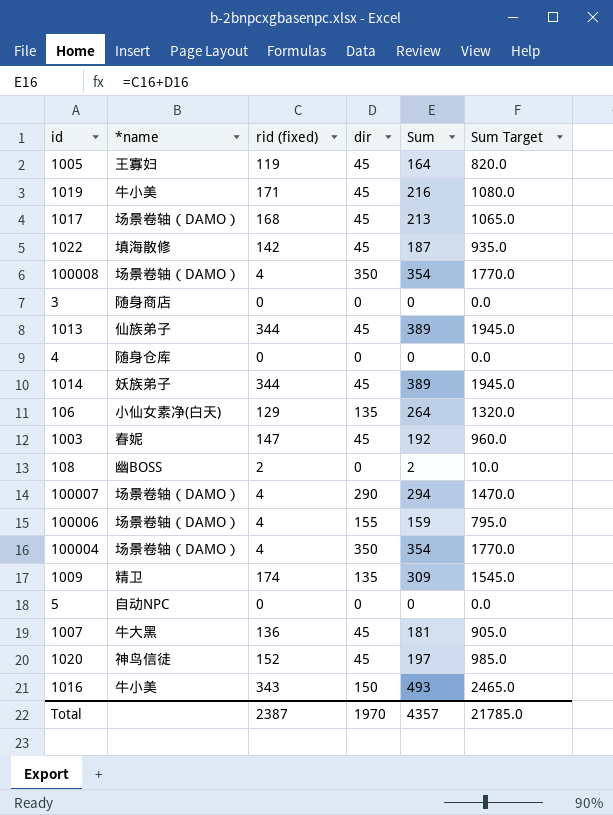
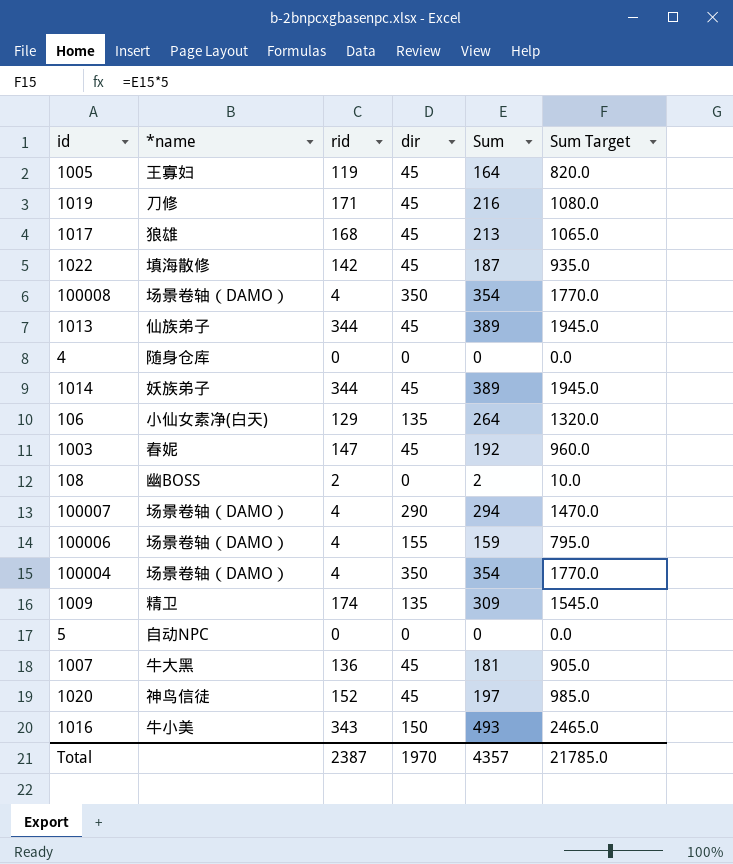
column name: rid (fixed) -> rid
row 3: 随身商店 | 0 | 0 | 0 | 0.0 -> none
1019 | *name: 牛小美 -> 刀修
1017 | *name: 场景卷轴（DAMO） -> 狼雄

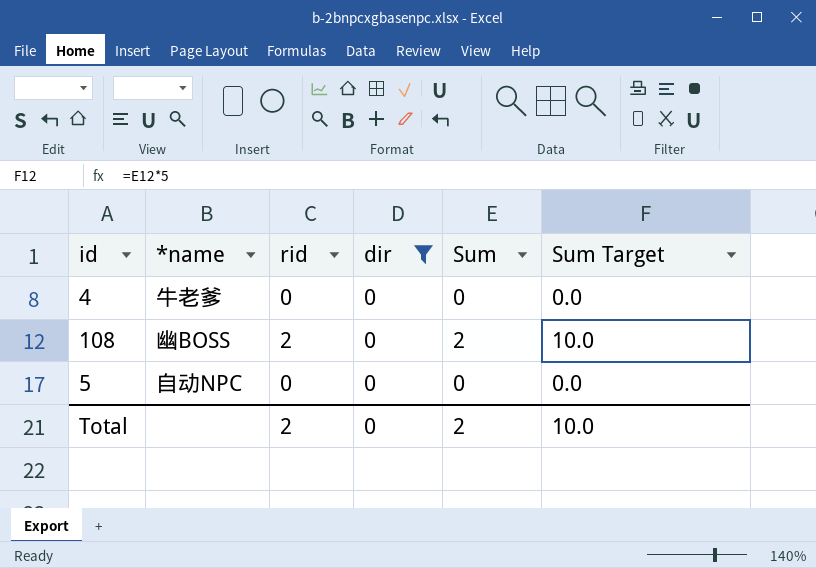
filter: none -> dir = 0
4 | *name: 随身仓库 -> 牛老爹
Total | rid: 2387 -> 2
Total | dir: 1970 -> 0
Total | Sum: 4357 -> 2
Total | Sum Target: 21785.0 -> 10.0

